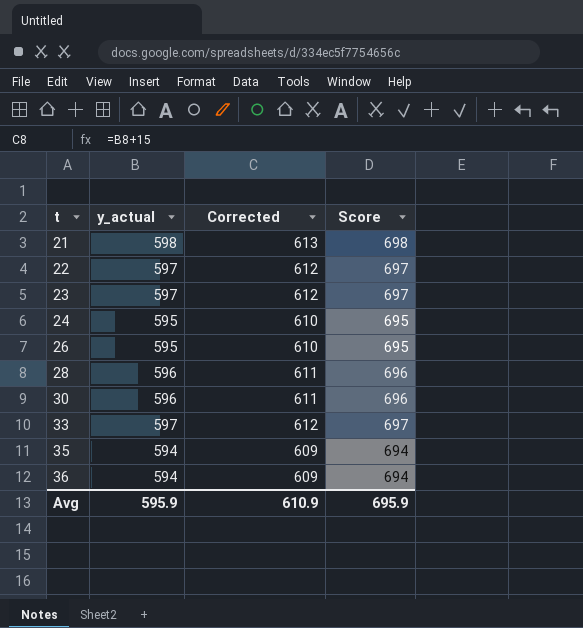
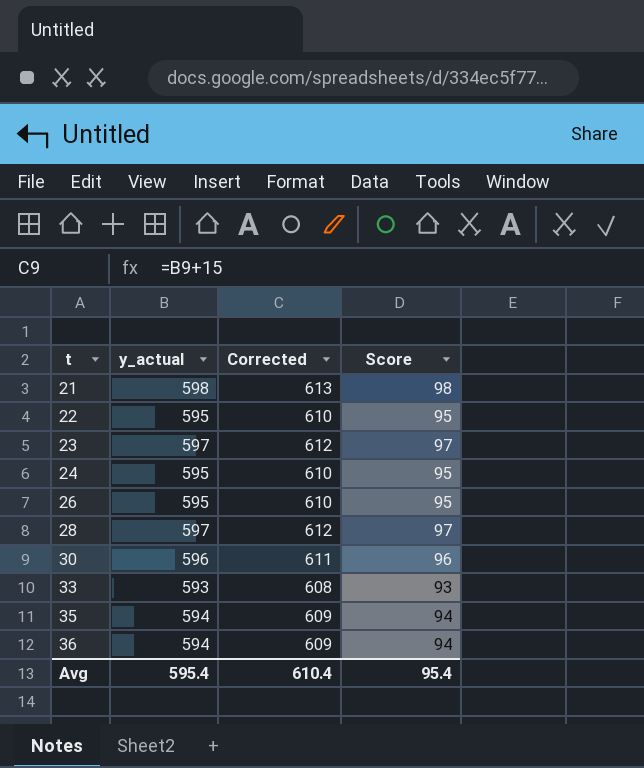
column Score | formula: [y_actual] + 100 -> [y_actual] - 500
22 | y_actual: 597 -> 595
22 | Corrected: 612 -> 610
28 | y_actual: 596 -> 597
28 | Corrected: 611 -> 612
33 | y_actual: 597 -> 593
33 | Corrected: 612 -> 608
Avg | y_actual: 595.9 -> 595.4
Avg | Corrected: 610.9 -> 610.4
Avg | Score: 695.9 -> 95.4

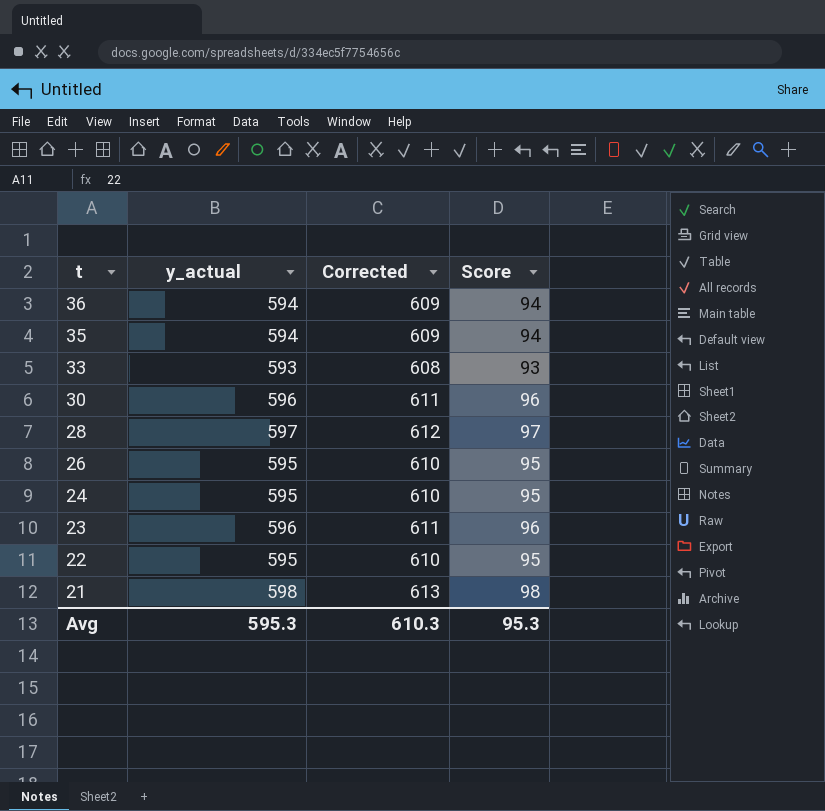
row order: t ascending -> t descending
23 | y_actual: 597 -> 596
23 | Corrected: 612 -> 611
23 | Score: 97 -> 96
Avg | y_actual: 595.4 -> 595.3
Avg | Corrected: 610.4 -> 610.3
Avg | Score: 95.4 -> 95.3

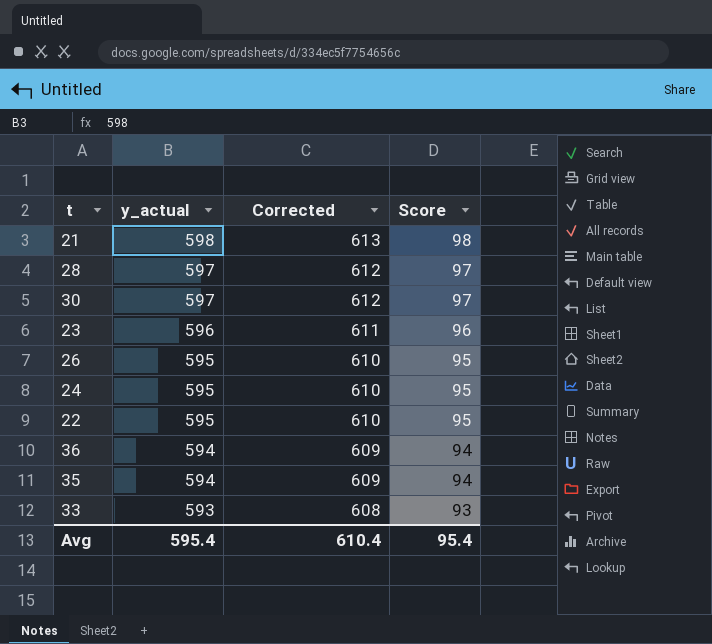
row order: t descending -> y_actual descending
30 | y_actual: 596 -> 597
30 | Corrected: 611 -> 612
30 | Score: 96 -> 97
Avg | y_actual: 595.3 -> 595.4
Avg | Corrected: 610.3 -> 610.4
Avg | Score: 95.3 -> 95.4

